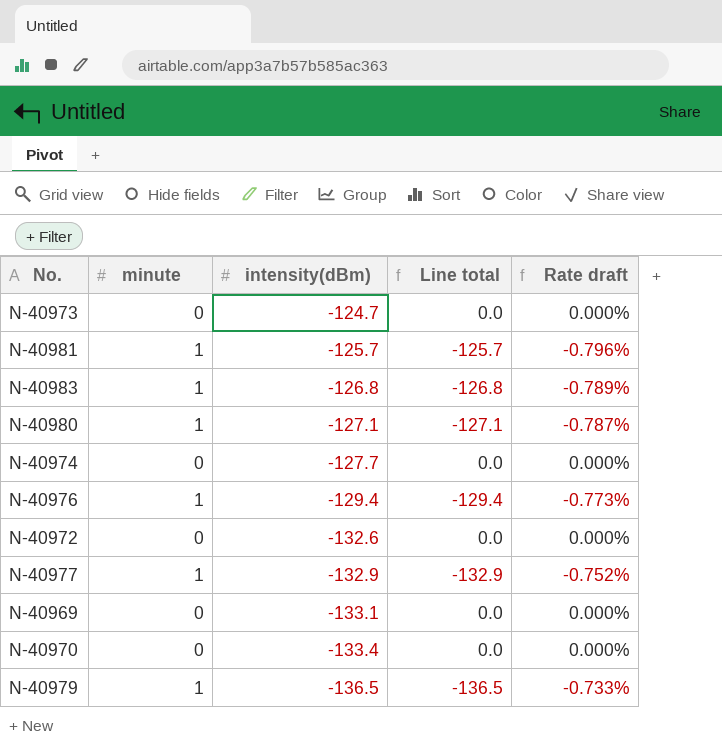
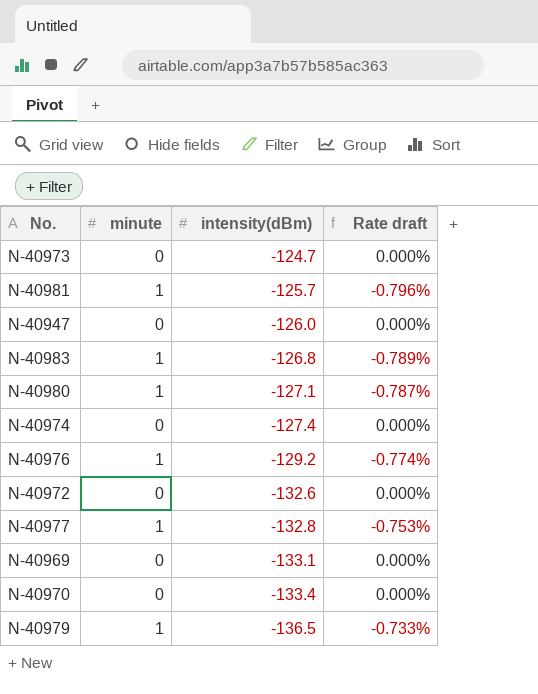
column Line total | formula: [minute] * [intensity(dBm)] -> none
row N-40947: none -> 0 | -126.0 | 0.000%
N-40974 | intensity(dBm): -127.7 -> -127.4
N-40976 | intensity(dBm): -129.4 -> -129.2
N-40976 | Rate draft: -0.773% -> -0.774%
N-40977 | intensity(dBm): -132.9 -> -132.8
N-40977 | Rate draft: -0.752% -> -0.753%

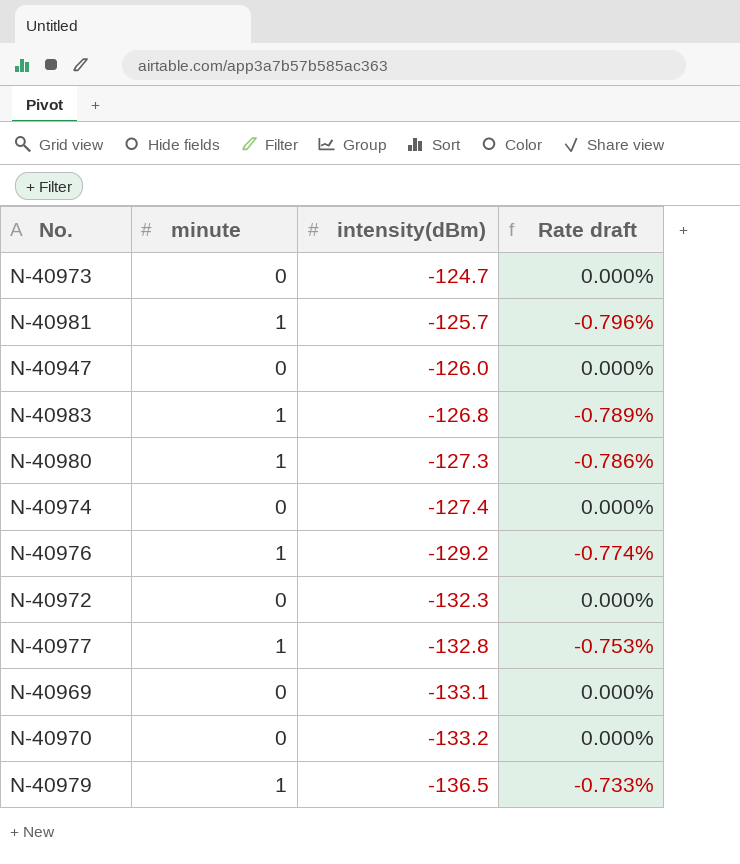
N-40980 | intensity(dBm): -127.1 -> -127.3
N-40980 | Rate draft: -0.787% -> -0.786%
N-40972 | intensity(dBm): -132.6 -> -132.3
N-40970 | intensity(dBm): -133.4 -> -133.2

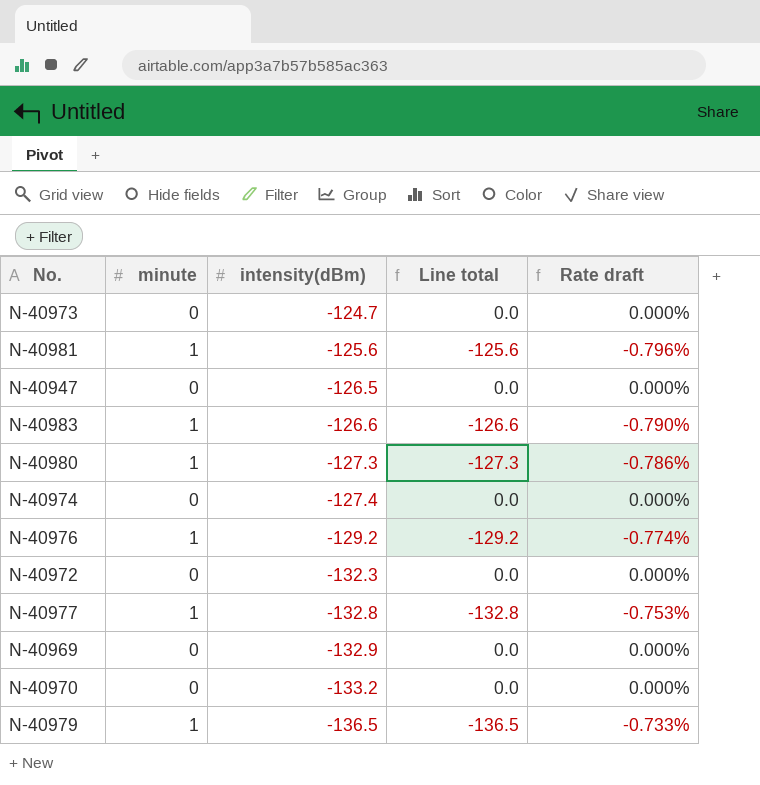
column Line total | formula: none -> [minute] * [intensity(dBm)]
N-40981 | intensity(dBm): -125.7 -> -125.6
N-40947 | intensity(dBm): -126.0 -> -126.5
N-40983 | intensity(dBm): -126.8 -> -126.6
N-40983 | Rate draft: -0.789% -> -0.790%
N-40969 | intensity(dBm): -133.1 -> -132.9

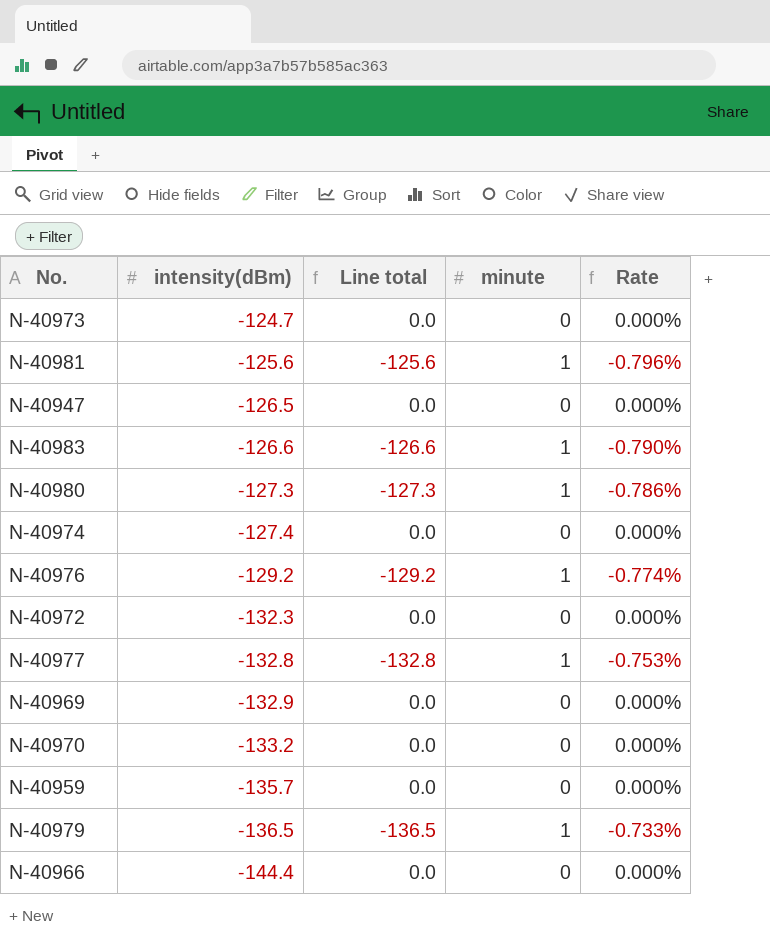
column minute | position: 2 -> 4
column name: Rate draft -> Rate
row N-40959: none -> -135.7 | 0.0 | 0 | 0.000%
row N-40966: none -> -144.4 | 0.0 | 0 | 0.000%

